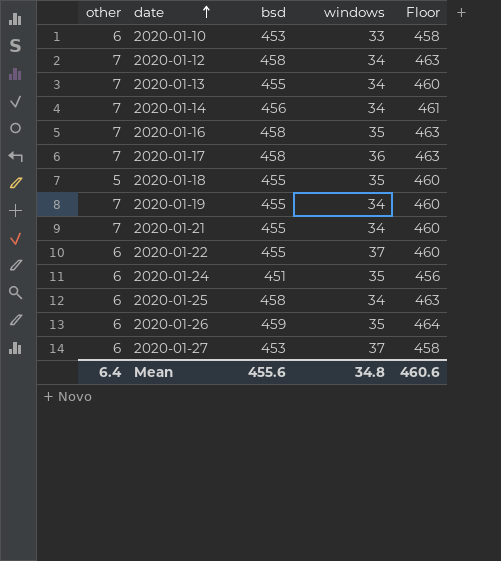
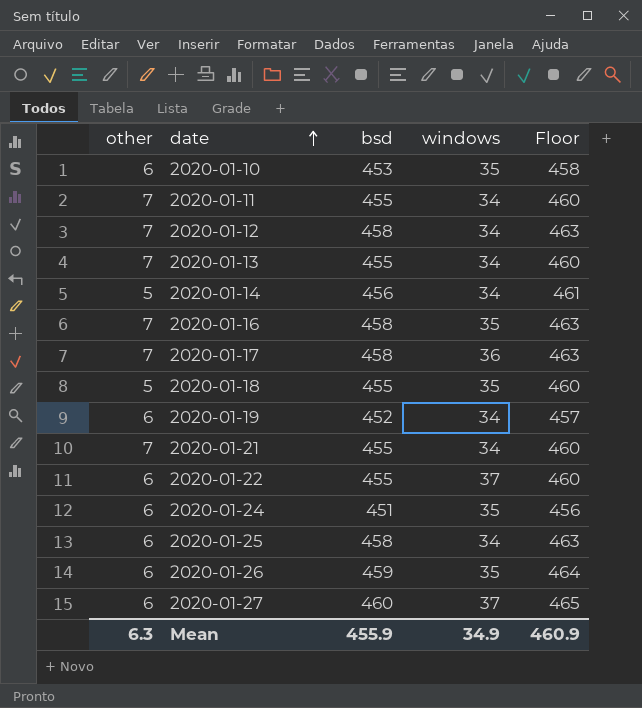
2020-01-10 | windows: 33 -> 35
row 2020-01-11: none -> 7 | 455 | 34 | 460
2020-01-14 | other: 7 -> 5
2020-01-19 | other: 7 -> 6
2020-01-19 | bsd: 455 -> 452
2020-01-19 | Floor: 460 -> 457
2020-01-27 | bsd: 453 -> 460
2020-01-27 | Floor: 458 -> 465
Mean | other: 6.4 -> 6.3
Mean | bsd: 455.6 -> 455.9
Mean | windows: 34.8 -> 34.9
Mean | Floor: 460.6 -> 460.9

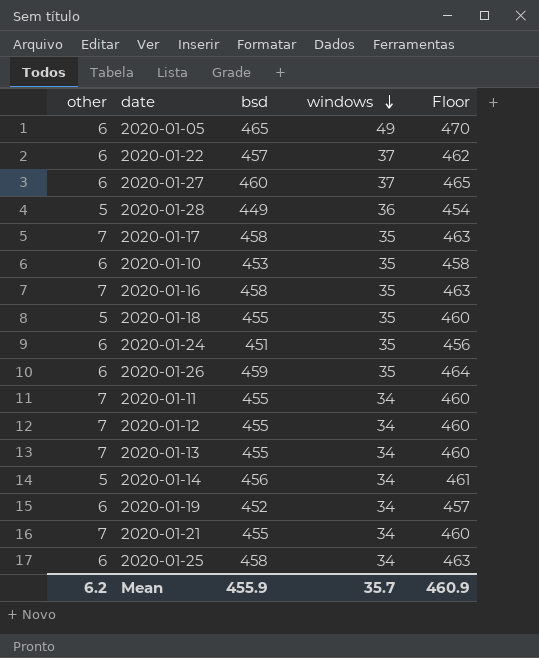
row order: date ascending -> windows descending
row 2020-01-05: none -> 6 | 465 | 49 | 470
2020-01-22 | bsd: 455 -> 457
2020-01-22 | Floor: 460 -> 462
row 2020-01-28: none -> 5 | 449 | 36 | 454
2020-01-17 | windows: 36 -> 35
2020-01-12 | bsd: 458 -> 455
2020-01-12 | Floor: 463 -> 460
Mean | other: 6.3 -> 6.2
Mean | windows: 34.9 -> 35.7

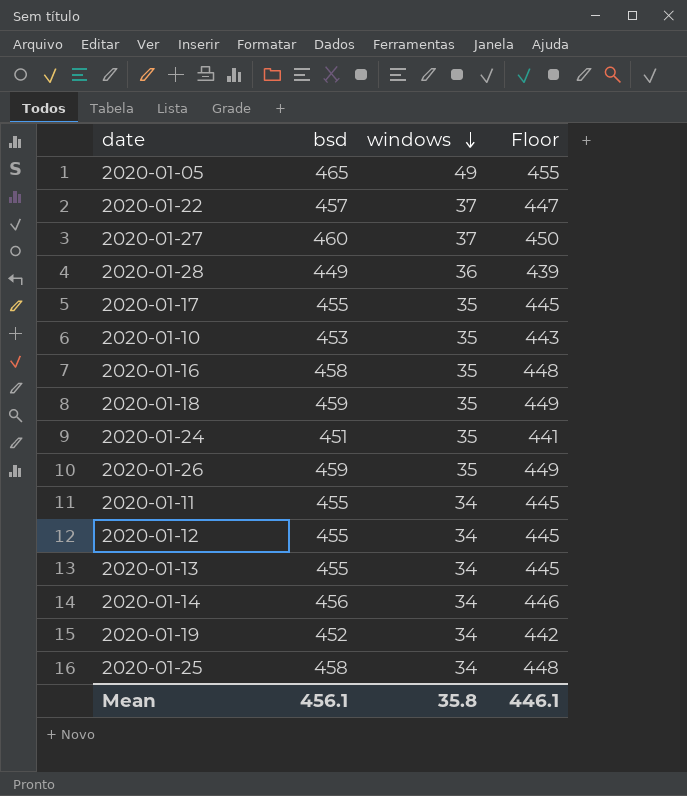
column other | position: 1 -> none
column Floor | formula: [bsd] + 5 -> [bsd] - 10
row 2020-01-21: 7 | 455 | 34 | 460 -> none
2020-01-17 | bsd: 458 -> 455
2020-01-18 | bsd: 455 -> 459
Mean | bsd: 455.9 -> 456.1
Mean | windows: 35.7 -> 35.8
Mean | Floor: 460.9 -> 446.1

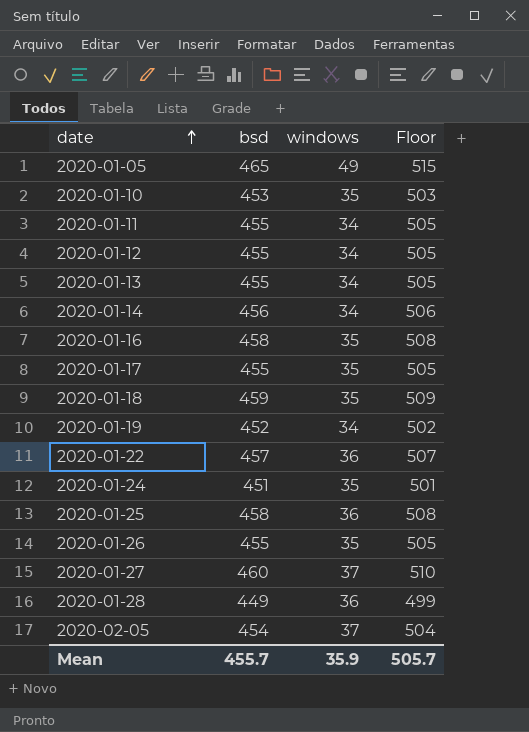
row order: windows descending -> date ascending
column Floor | formula: [bsd] - 10 -> [bsd] + 50
2020-01-22 | windows: 37 -> 36
2020-01-25 | windows: 34 -> 36
2020-01-26 | bsd: 459 -> 455
row 2020-02-05: none -> 454 | 37 | 504
Mean | bsd: 456.1 -> 455.7
Mean | windows: 35.8 -> 35.9
Mean | Floor: 446.1 -> 505.7

